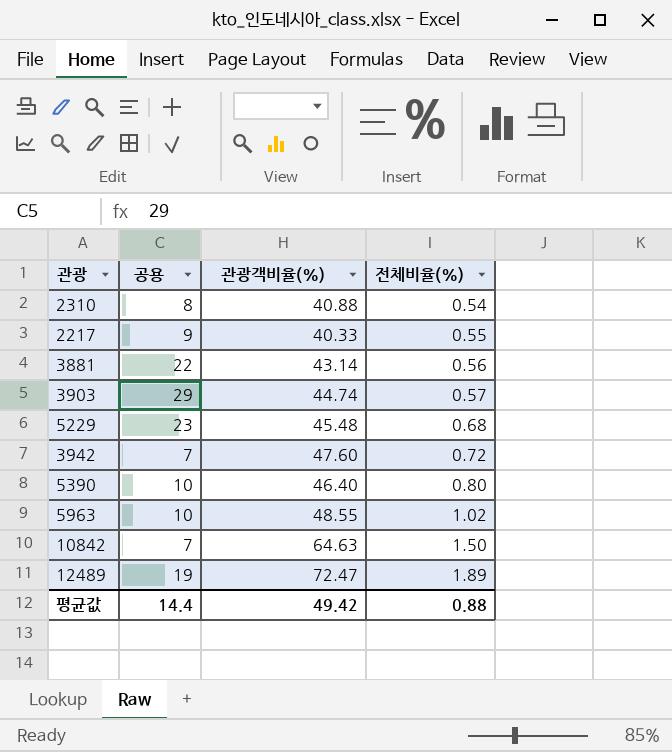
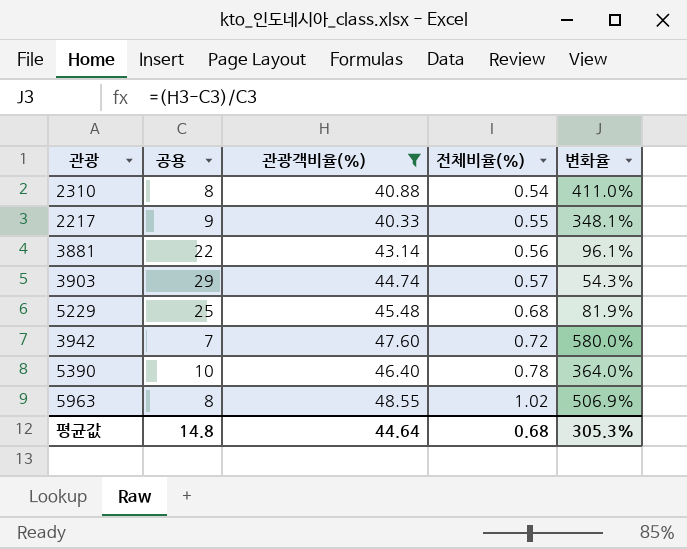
filter: none -> 관광객비율(%) <= 48.55
column 변화율 | formula: none -> ([관광객비율(%)] - [공용]) / [공용]
5229 | 공용: 23 -> 25
5390 | 전체비율(%): 0.80 -> 0.78
5963 | 공용: 10 -> 8
평균값 | 공용: 14.4 -> 14.8
평균값 | 관광객비율(%): 49.42 -> 44.64
평균값 | 전체비율(%): 0.88 -> 0.68

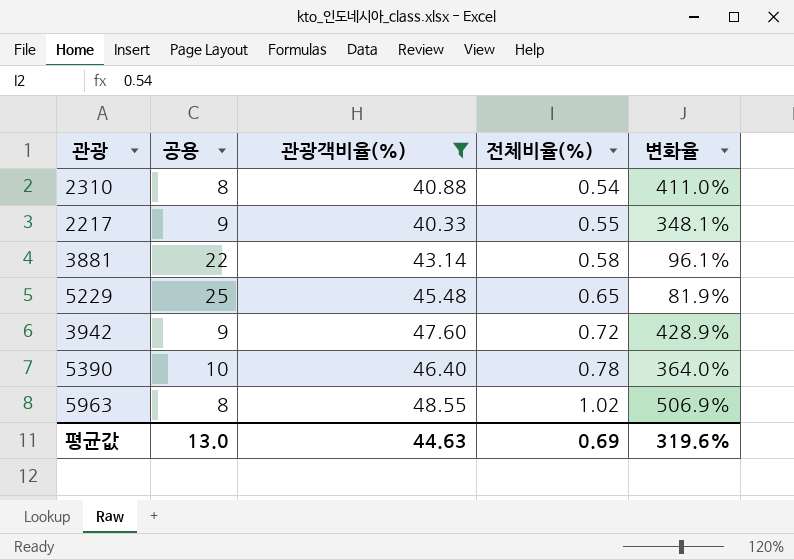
row 3903: 29 | 44.74 | 0.57 | 54.3% -> none
3881 | 전체비율(%): 0.56 -> 0.58
5229 | 전체비율(%): 0.68 -> 0.65
3942 | 공용: 7 -> 9
3942 | 변화율: 580.0% -> 428.9%
평균값 | 공용: 14.8 -> 13.0
평균값 | 관광객비율(%): 44.64 -> 44.63
평균값 | 전체비율(%): 0.68 -> 0.69
평균값 | 변화율: 305.3% -> 319.6%

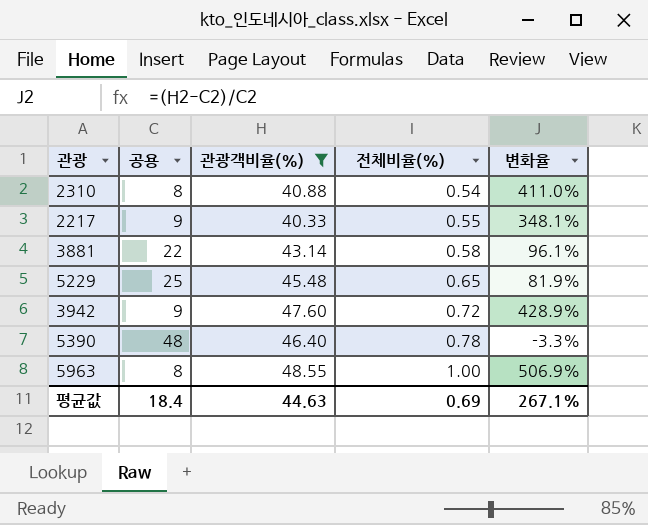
5390 | 공용: 10 -> 48
5390 | 변화율: 364.0% -> -3.3%
5963 | 전체비율(%): 1.02 -> 1.00
평균값 | 공용: 13.0 -> 18.4
평균값 | 변화율: 319.6% -> 267.1%

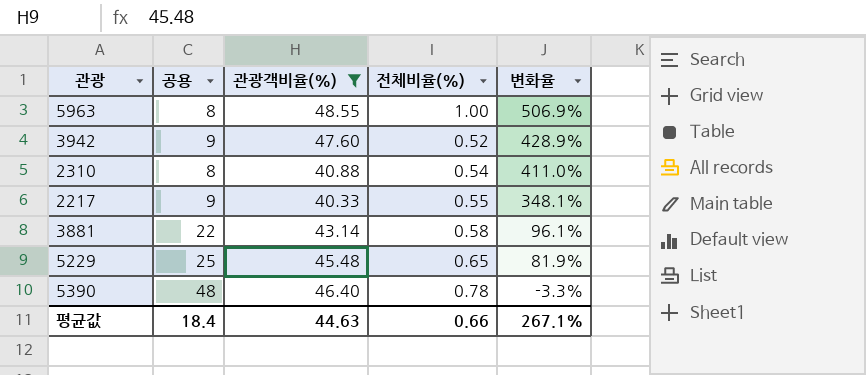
row order: 전체비율(%) ascending -> 변화율 descending
3942 | 전체비율(%): 0.72 -> 0.52
평균값 | 전체비율(%): 0.69 -> 0.66

